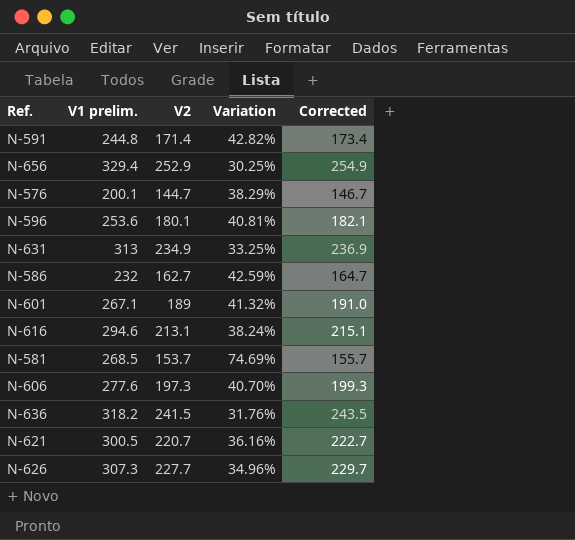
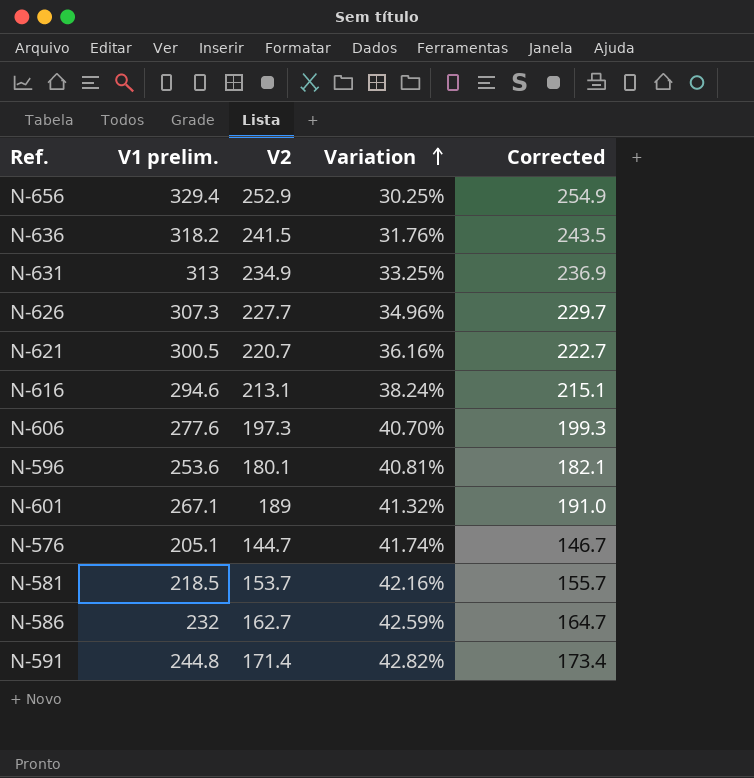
row order: none -> Variation ascending
N-576 | V1 prelim.: 200.1 -> 205.1
N-576 | Variation: 38.29% -> 41.74%
N-581 | V1 prelim.: 268.5 -> 218.5
N-581 | Variation: 74.69% -> 42.16%

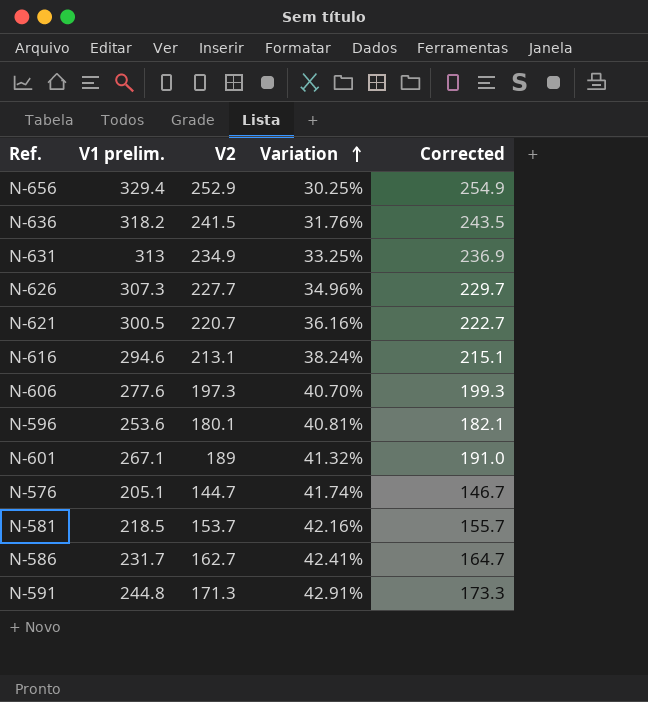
N-586 | V1 prelim.: 232 -> 231.7
N-586 | Variation: 42.59% -> 42.41%
N-591 | V2: 171.4 -> 171.3
N-591 | Variation: 42.82% -> 42.91%
N-591 | Corrected: 173.4 -> 173.3

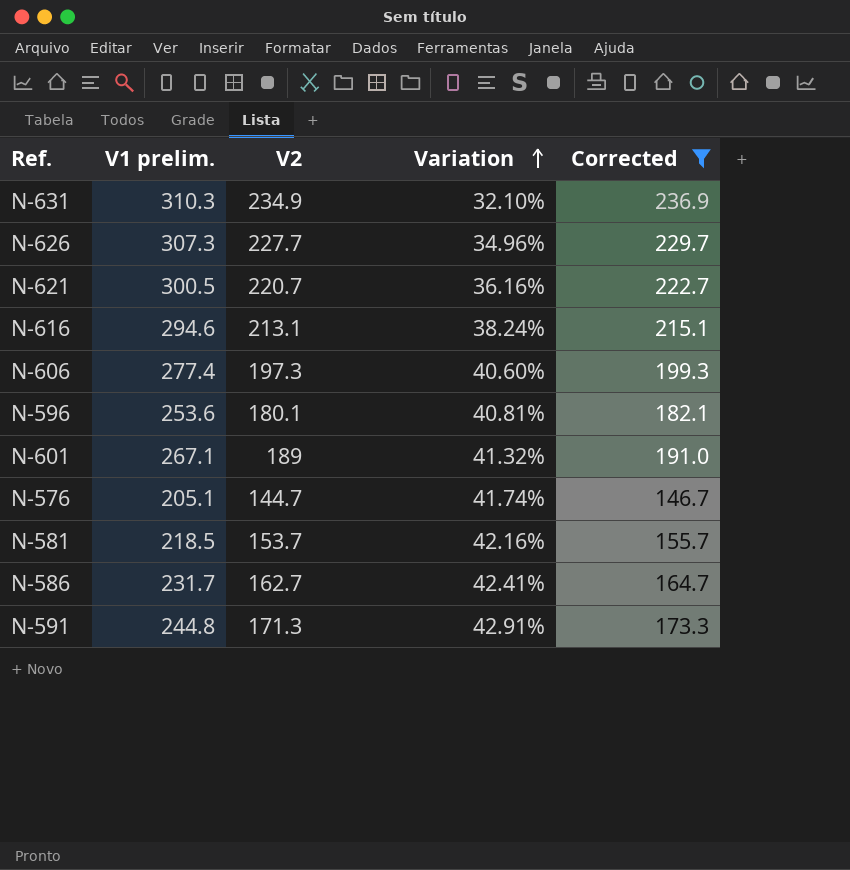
filter: none -> Corrected <= 236.9
N-631 | V1 prelim.: 313 -> 310.3
N-631 | Variation: 33.25% -> 32.10%
N-606 | V1 prelim.: 277.6 -> 277.4
N-606 | Variation: 40.70% -> 40.60%

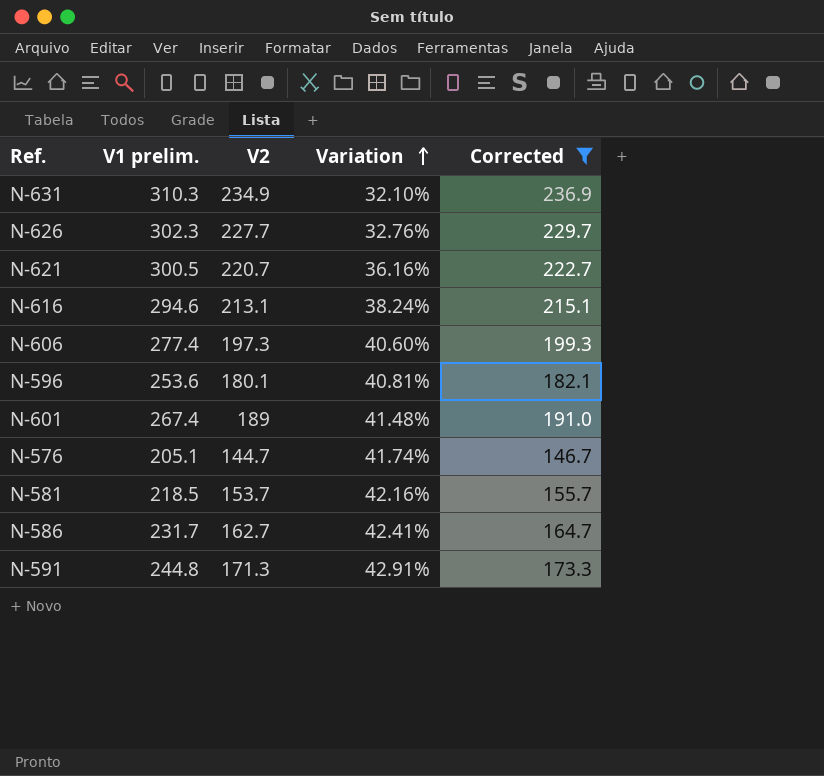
N-626 | V1 prelim.: 307.3 -> 302.3
N-626 | Variation: 34.96% -> 32.76%
N-601 | V1 prelim.: 267.1 -> 267.4
N-601 | Variation: 41.32% -> 41.48%

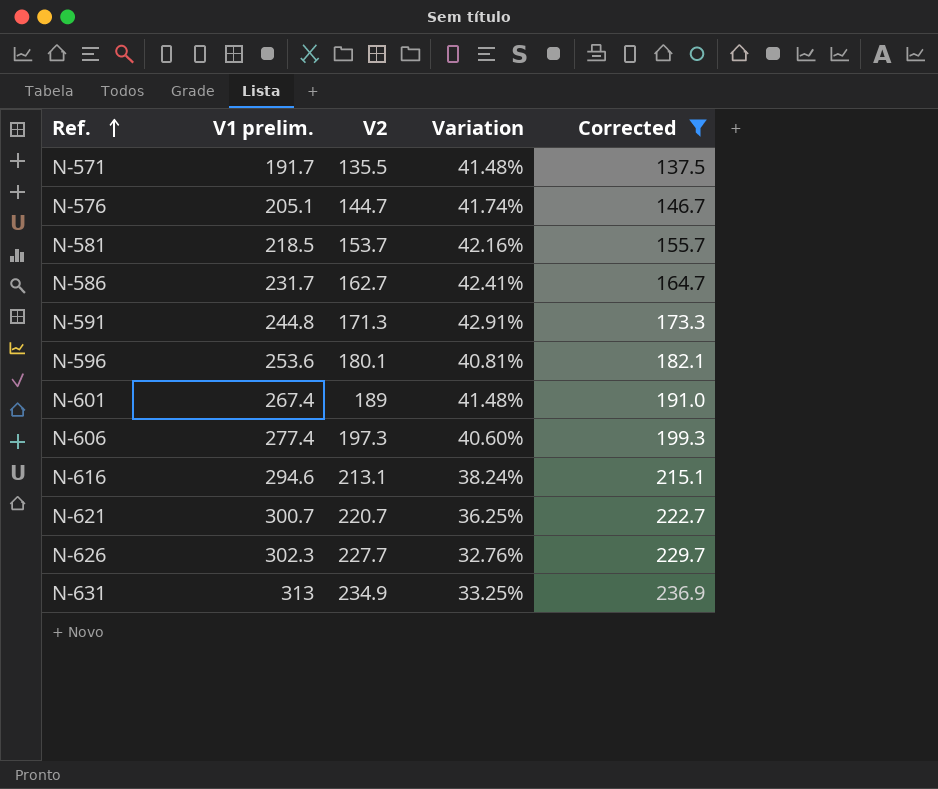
row order: Variation ascending -> Ref. ascending
row N-571: none -> 191.7 | 135.5 | 41.48% | 137.5
N-621 | V1 prelim.: 300.5 -> 300.7
N-621 | Variation: 36.16% -> 36.25%
N-631 | V1 prelim.: 310.3 -> 313
N-631 | Variation: 32.10% -> 33.25%

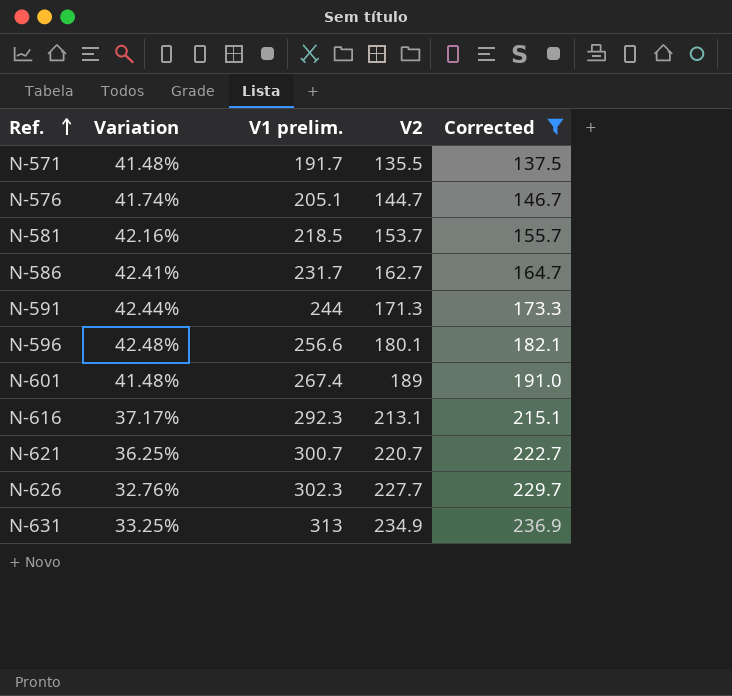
column Variation | position: 4 -> 2
row N-606: 277.4 | 197.3 | 40.60% | 199.3 -> none
N-591 | Variation: 42.91% -> 42.44%
N-591 | V1 prelim.: 244.8 -> 244
N-596 | Variation: 40.81% -> 42.48%
N-596 | V1 prelim.: 253.6 -> 256.6
N-616 | Variation: 38.24% -> 37.17%
N-616 | V1 prelim.: 294.6 -> 292.3

